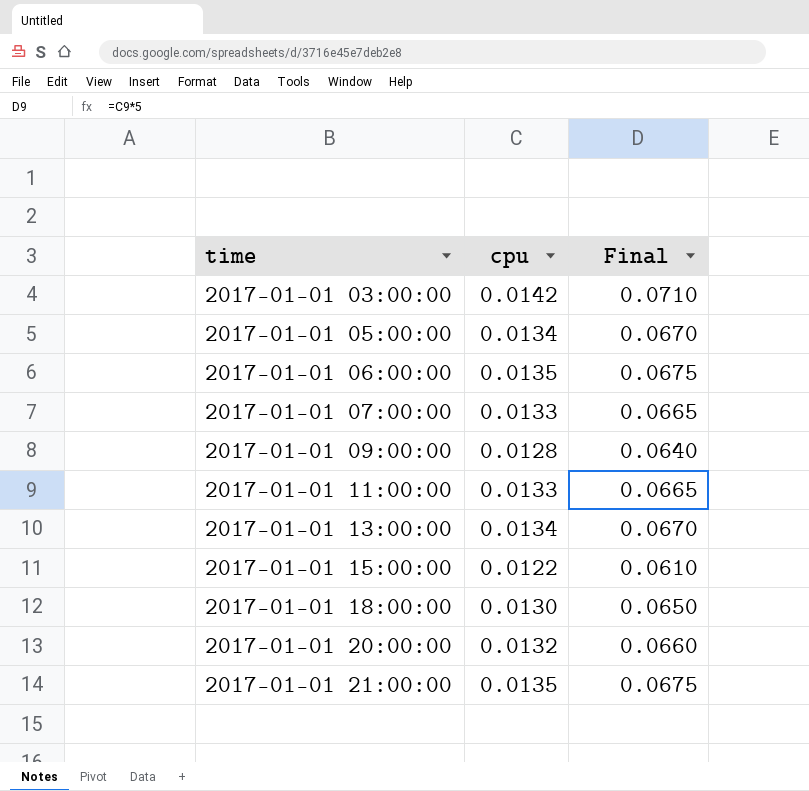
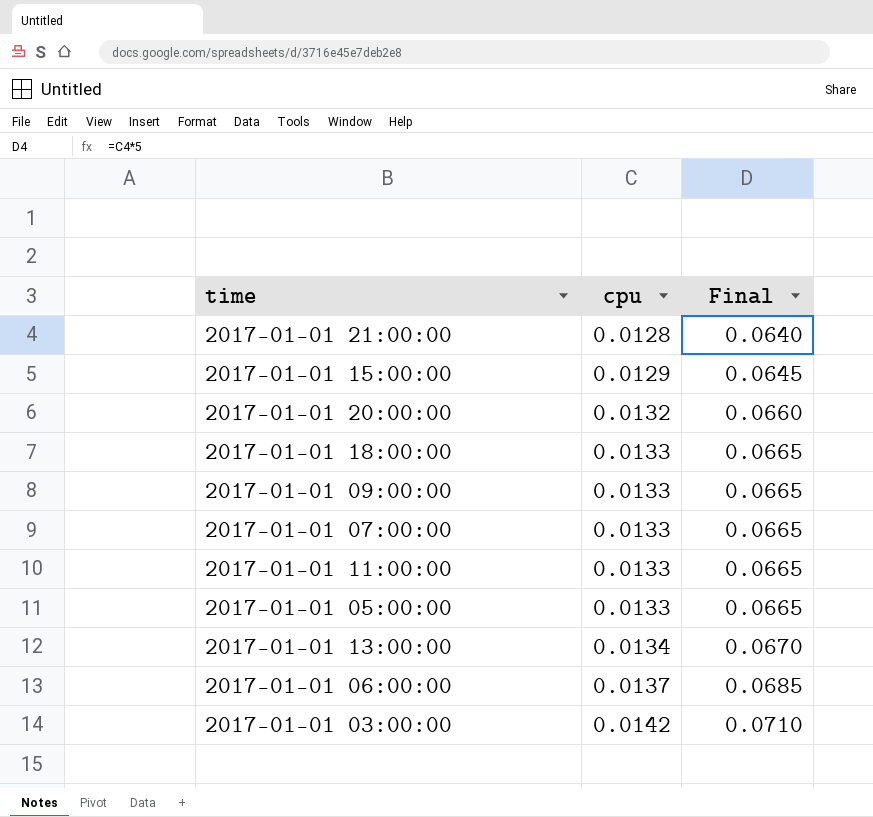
row order: time ascending -> cpu ascending
2017-01-01 21:00:00 | cpu: 0.0135 -> 0.0128
2017-01-01 21:00:00 | Final: 0.0675 -> 0.0640
2017-01-01 15:00:00 | cpu: 0.0122 -> 0.0129
2017-01-01 15:00:00 | Final: 0.0610 -> 0.0645
2017-01-01 18:00:00 | cpu: 0.0130 -> 0.0133
2017-01-01 18:00:00 | Final: 0.0650 -> 0.0665
2017-01-01 09:00:00 | cpu: 0.0128 -> 0.0133
2017-01-01 09:00:00 | Final: 0.0640 -> 0.0665
2017-01-01 05:00:00 | cpu: 0.0134 -> 0.0133
2017-01-01 05:00:00 | Final: 0.0670 -> 0.0665
2017-01-01 06:00:00 | cpu: 0.0135 -> 0.0137
2017-01-01 06:00:00 | Final: 0.0675 -> 0.0685

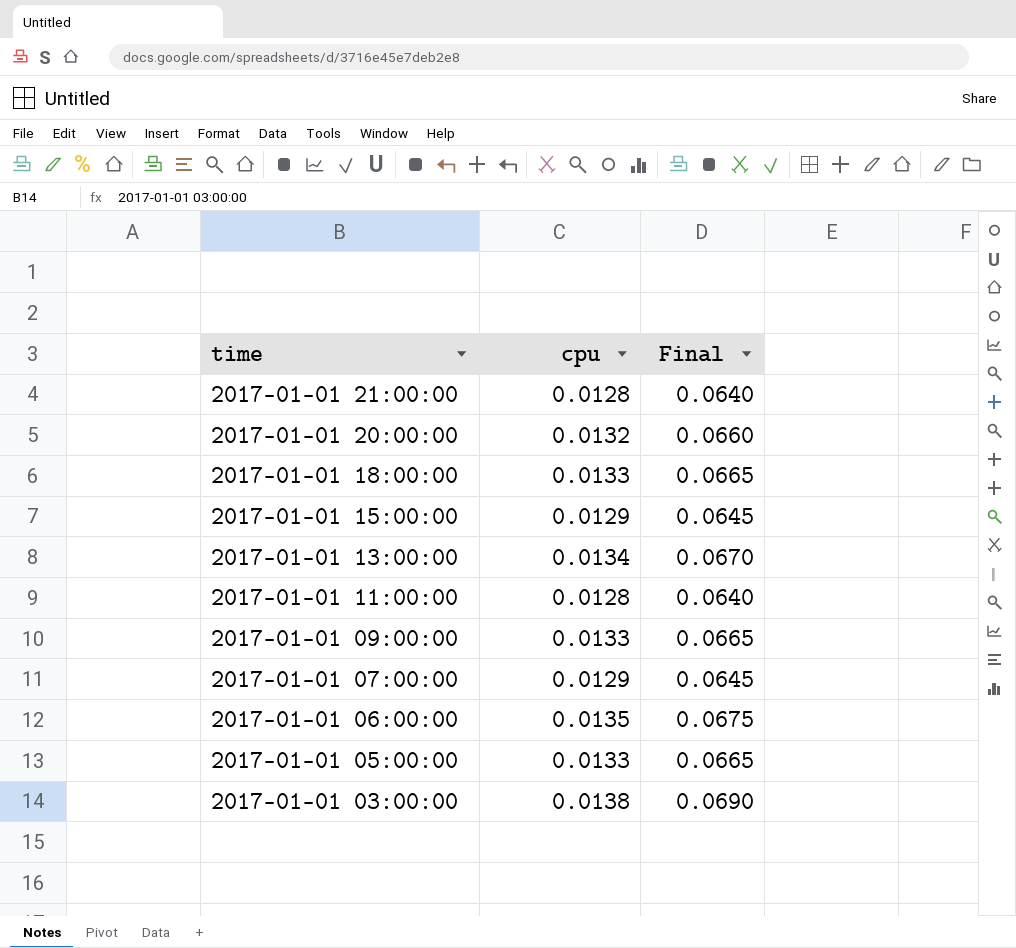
row order: cpu ascending -> time descending
2017-01-01 11:00:00 | cpu: 0.0133 -> 0.0128
2017-01-01 11:00:00 | Final: 0.0665 -> 0.0640
2017-01-01 07:00:00 | cpu: 0.0133 -> 0.0129
2017-01-01 07:00:00 | Final: 0.0665 -> 0.0645
2017-01-01 06:00:00 | cpu: 0.0137 -> 0.0135
2017-01-01 06:00:00 | Final: 0.0685 -> 0.0675
2017-01-01 03:00:00 | cpu: 0.0142 -> 0.0138
2017-01-01 03:00:00 | Final: 0.0710 -> 0.0690

